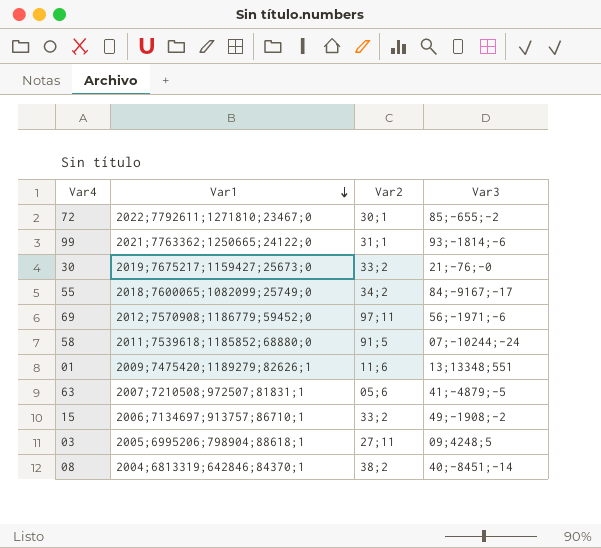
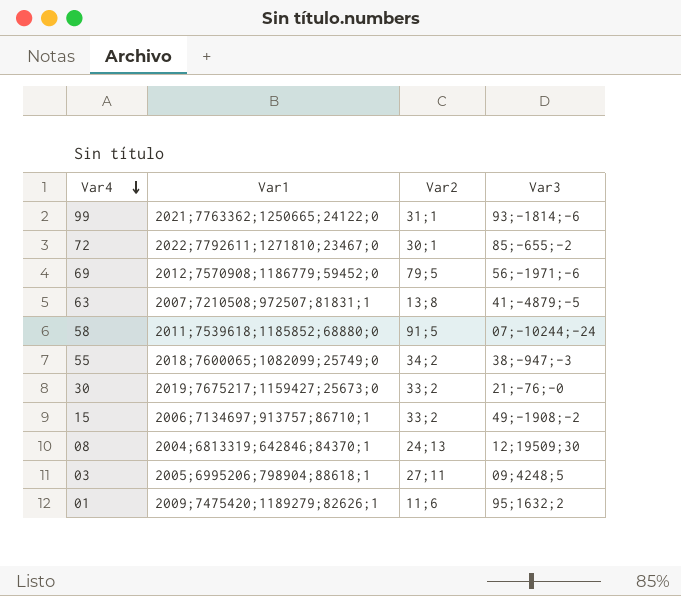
row order: Var1 descending -> Var4 descending
69 | Var2: 97;11 -> 79;5
63 | Var2: 05;6 -> 13;8
55 | Var3: 84;-9167;-17 -> 38;-947;-3
08 | Var2: 38;2 -> 24;13
08 | Var3: 40;-8451;-14 -> 12;19509;30
01 | Var3: 13;13348;551 -> 95;1632;2

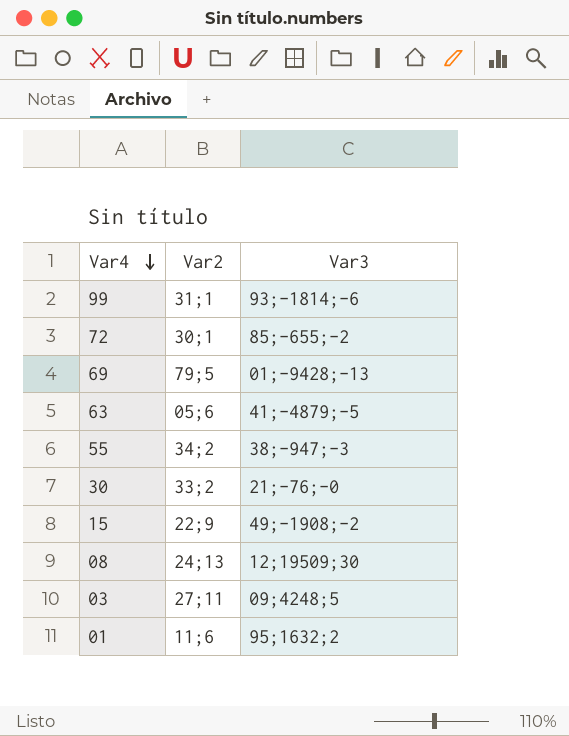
column Var1 | position: 2 -> none
row 58: 2011;7539618;1185852;68880;0 | 91;5 | 07;-10244;-24 -> none
69 | Var3: 56;-1971;-6 -> 01;-9428;-13
63 | Var2: 13;8 -> 05;6
15 | Var2: 33;2 -> 22;9

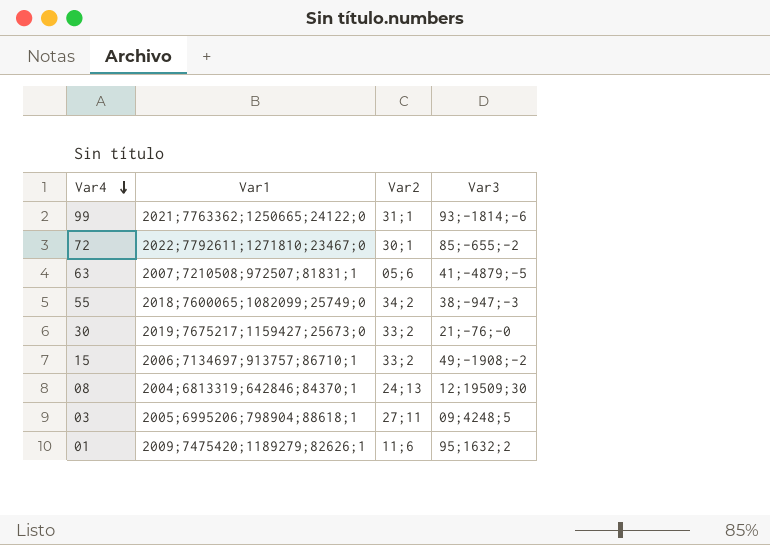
column Var1 | position: none -> 2
row 69: 79;5 | 01;-9428;-13 -> none
15 | Var2: 22;9 -> 33;2

